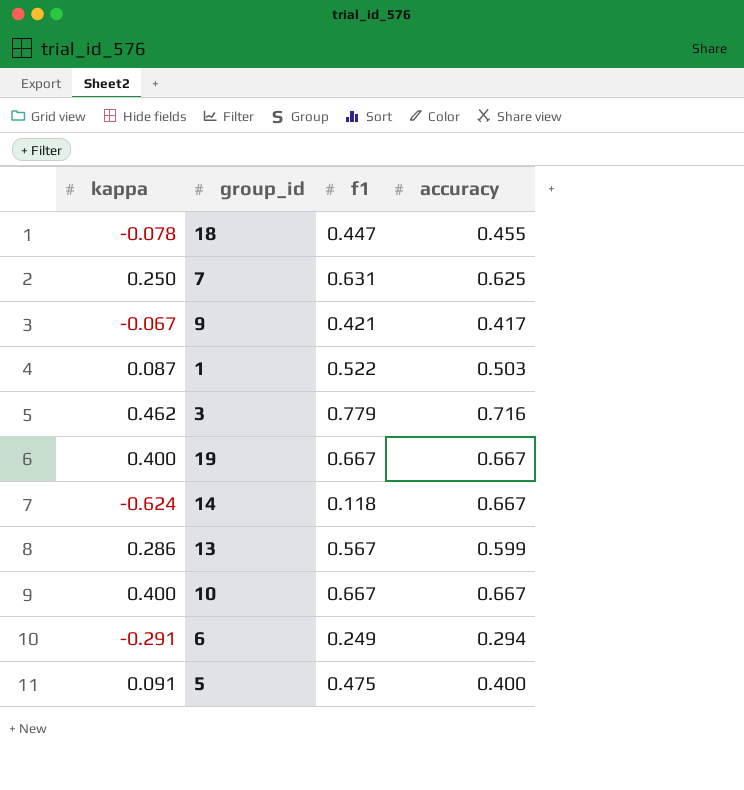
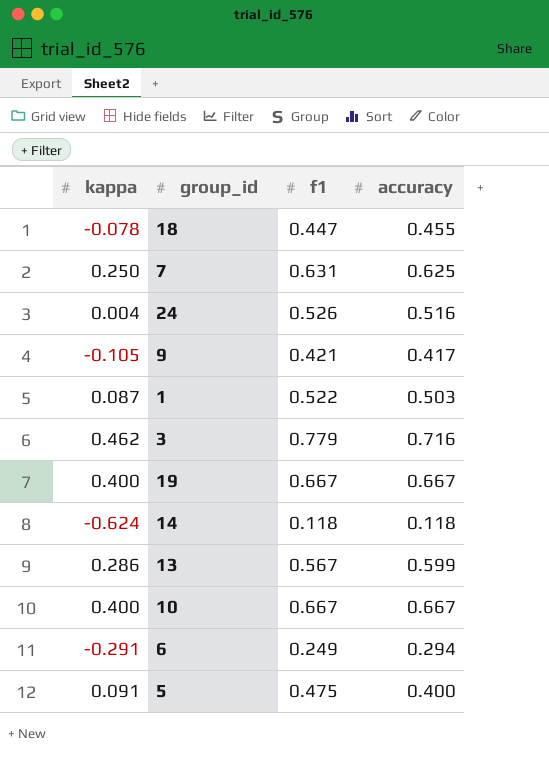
row 24: none -> 0.004 | 0.526 | 0.516
9 | kappa: -0.067 -> -0.105
14 | accuracy: 0.667 -> 0.118

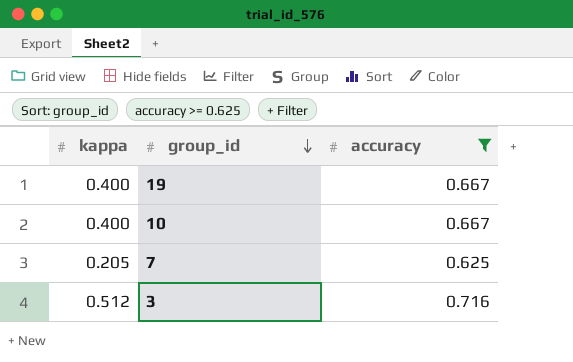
filter: none -> accuracy >= 0.625
row order: none -> group_id descending
column f1 | position: 3 -> none
7 | kappa: 0.250 -> 0.205
3 | kappa: 0.462 -> 0.512

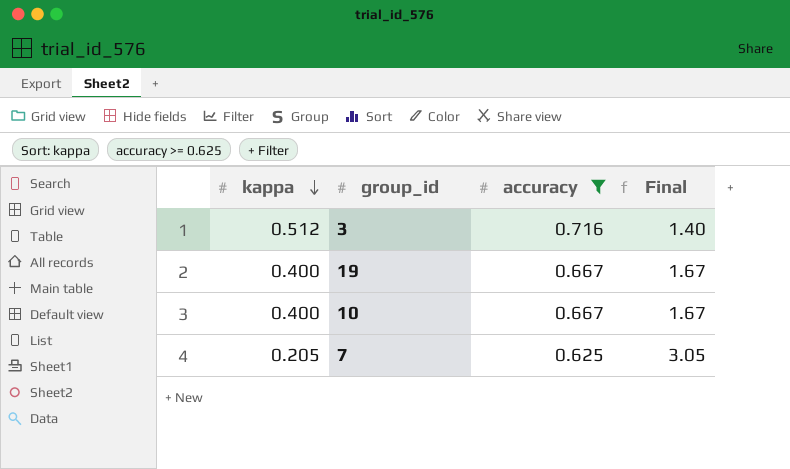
row order: group_id descending -> kappa descending
column Final | formula: none -> [accuracy] / [kappa]

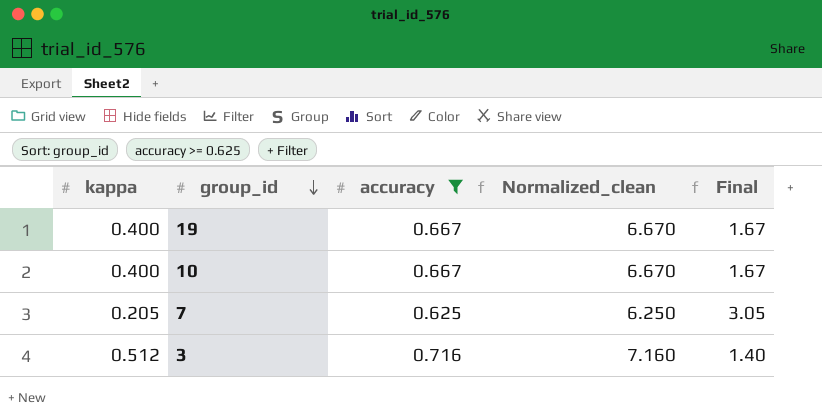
row order: kappa descending -> group_id descending
column Normalized_clean | formula: none -> [accuracy] * 10

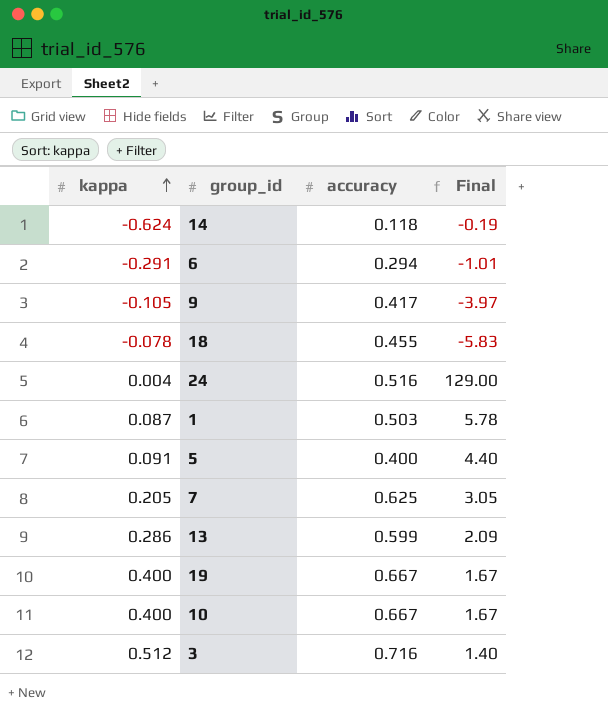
filter: accuracy >= 0.625 -> none
row order: group_id descending -> kappa ascending
column Normalized_clean | formula: [accuracy] * 10 -> none

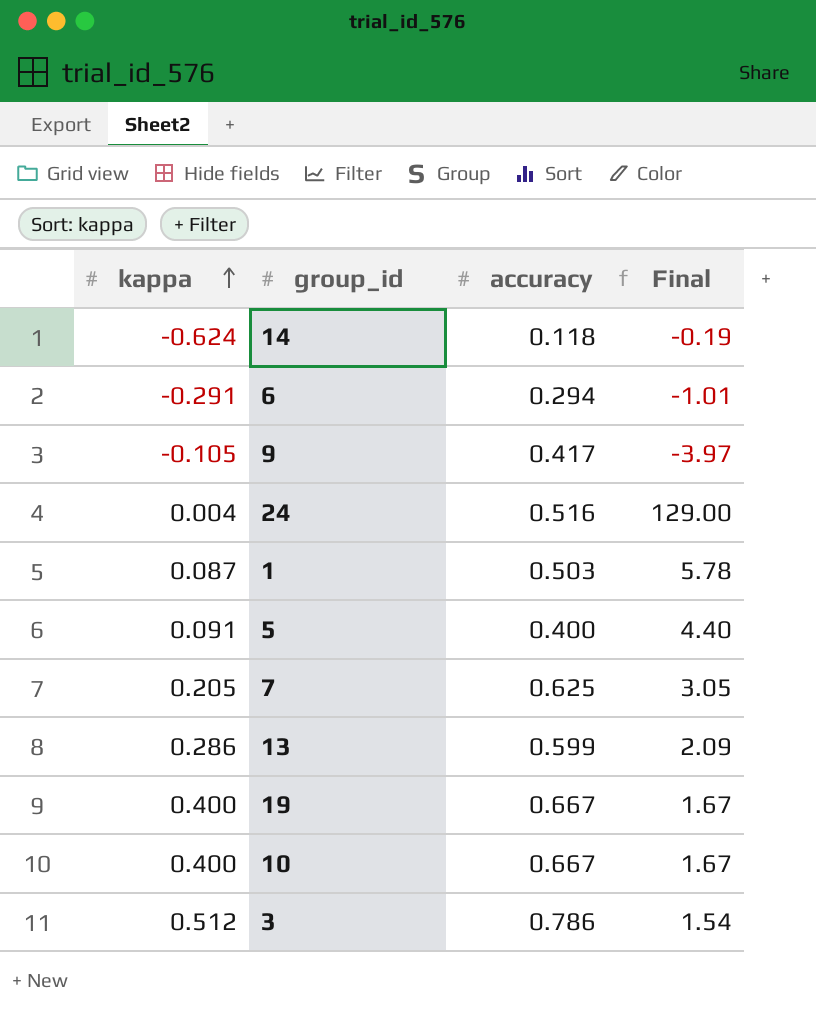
row 18: -0.078 | 0.455 | -5.83 -> none
3 | accuracy: 0.716 -> 0.786
3 | Final: 1.40 -> 1.54

